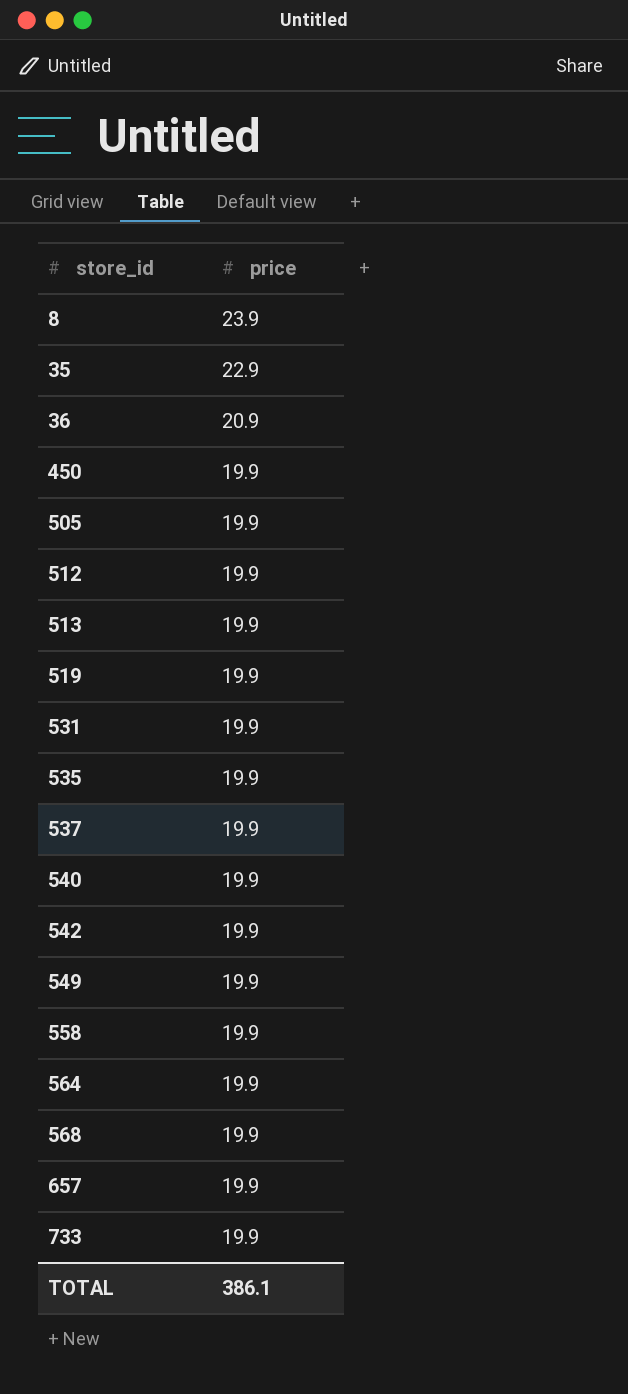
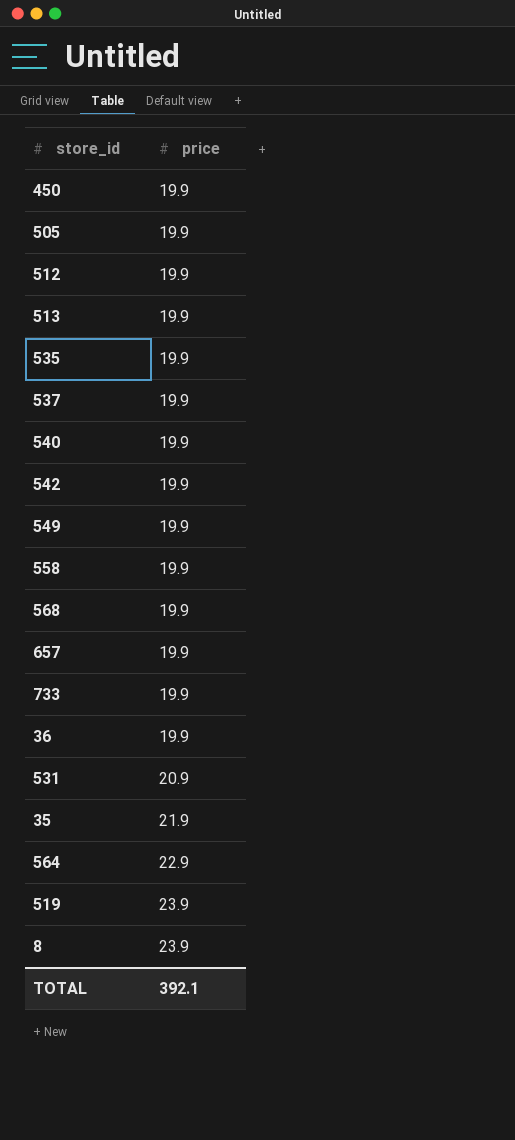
row order: store_id ascending -> price ascending
36 | price: 20.9 -> 19.9
531 | price: 19.9 -> 20.9
35 | price: 22.9 -> 21.9
564 | price: 19.9 -> 22.9
519 | price: 19.9 -> 23.9
TOTAL | price: 386.1 -> 392.1

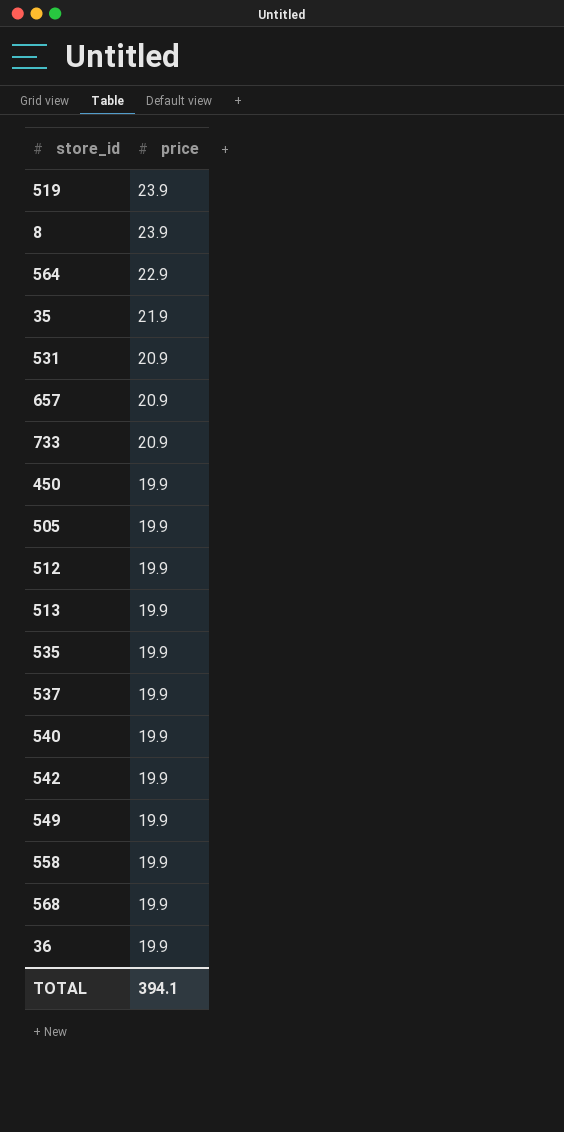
row order: price ascending -> price descending
657 | price: 19.9 -> 20.9
733 | price: 19.9 -> 20.9
TOTAL | price: 392.1 -> 394.1

